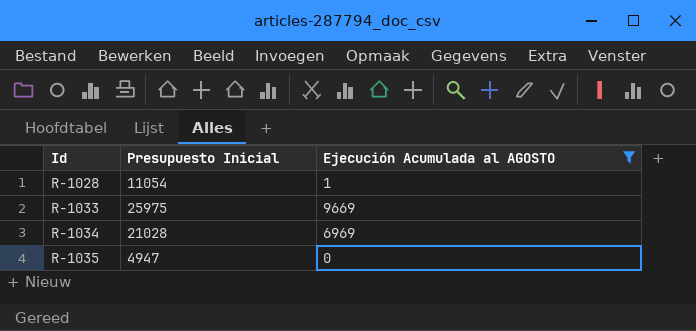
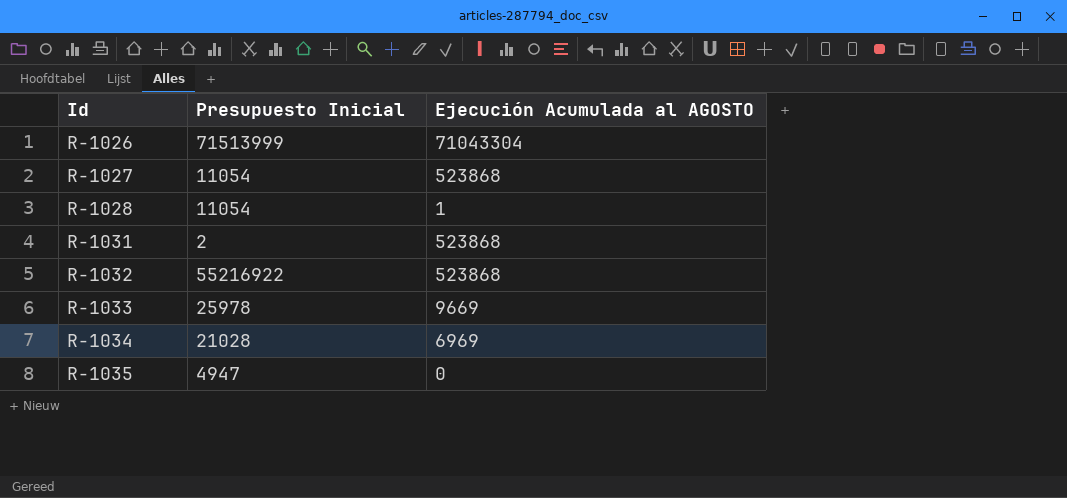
filter: Ejecución Acumulada al AGOSTO <= 9669 -> none
R-1033 | Presupuesto Inicial: 25975 -> 25978

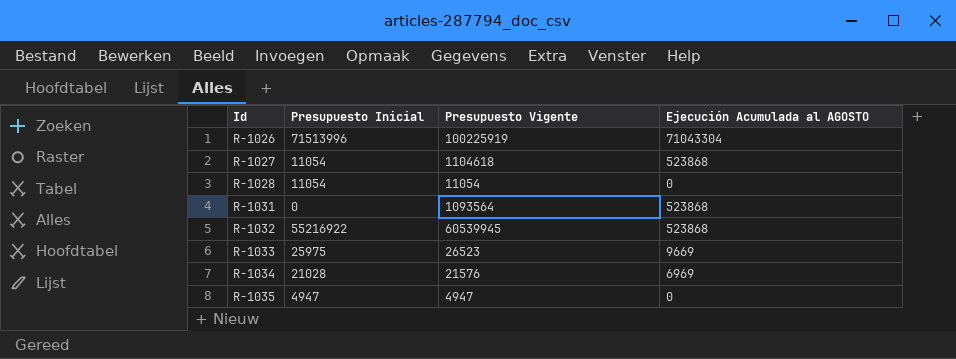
column Presupuesto Vigente | position: none -> 3
R-1026 | Presupuesto Inicial: 71513999 -> 71513996
R-1028 | Ejecución Acumulada al AGOSTO: 1 -> 0
R-1031 | Presupuesto Inicial: 2 -> 0
R-1033 | Presupuesto Inicial: 25978 -> 25975

